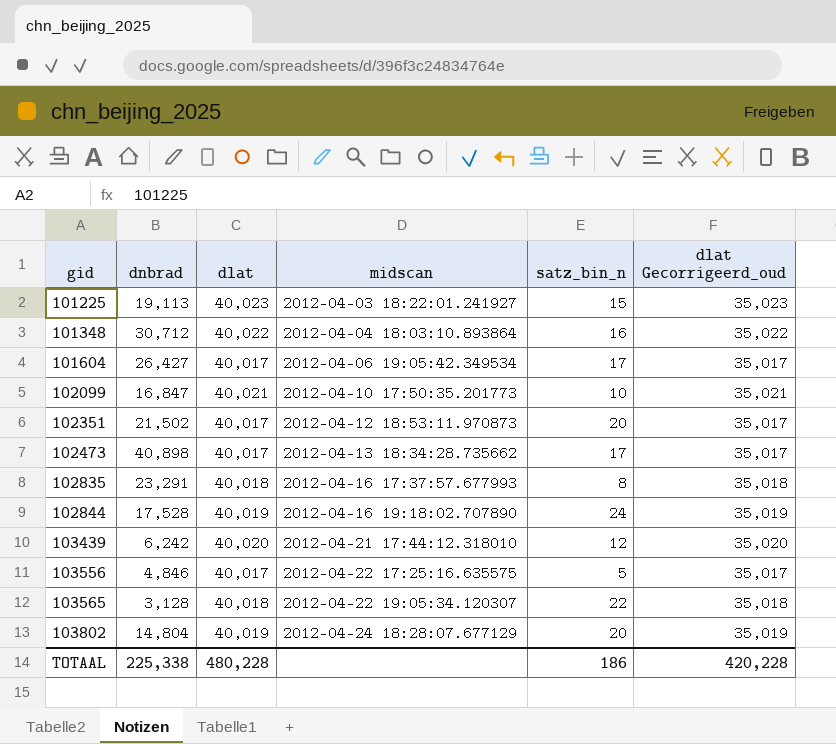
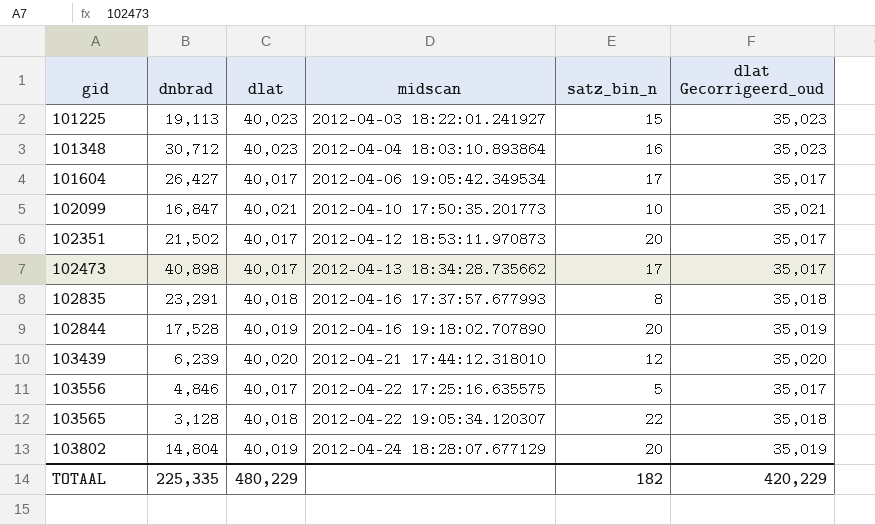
101348 | dlat: 40,022 -> 40,023
101348 | dlat Gecorrigeerd_oud: 35,022 -> 35,023
102844 | satz_bin_n: 24 -> 20
103439 | dnbrad: 6,242 -> 6,239
TOTAAL | dnbrad: 225,338 -> 225,335
TOTAAL | dlat: 480,228 -> 480,229
TOTAAL | satz_bin_n: 186 -> 182
TOTAAL | dlat Gecorrigeerd_oud: 420,228 -> 420,229

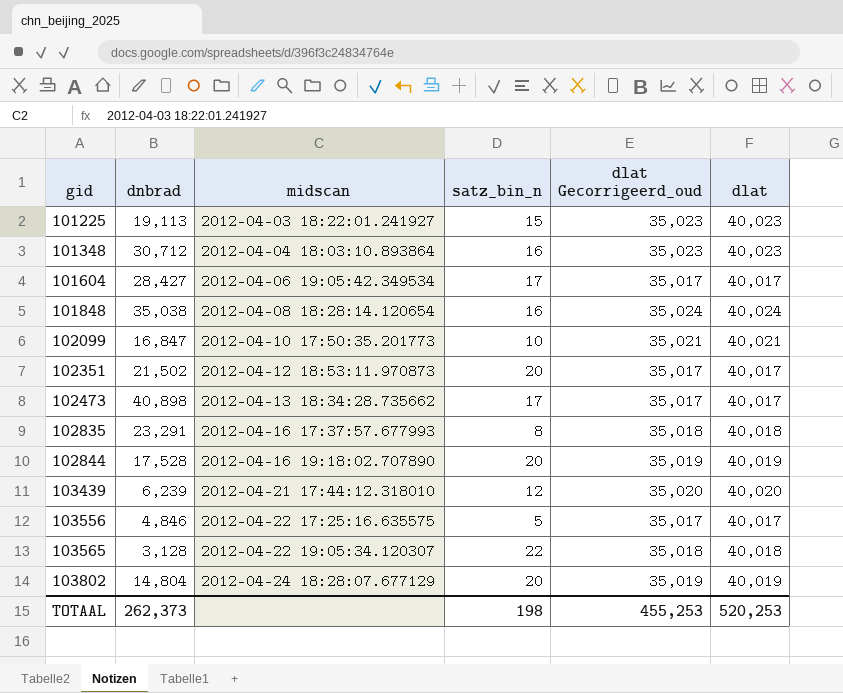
column dlat | position: 3 -> 6
101604 | dnbrad: 26,427 -> 28,427
row 101848: none -> 35,038 | 2012-04-08 18:28:14.120654 | 16 | 35,024 | 40,024
TOTAAL | dnbrad: 225,335 -> 262,373
TOTAAL | satz_bin_n: 182 -> 198
TOTAAL | dlat Gecorrigeerd_oud: 420,229 -> 455,253
TOTAAL | dlat: 480,229 -> 520,253

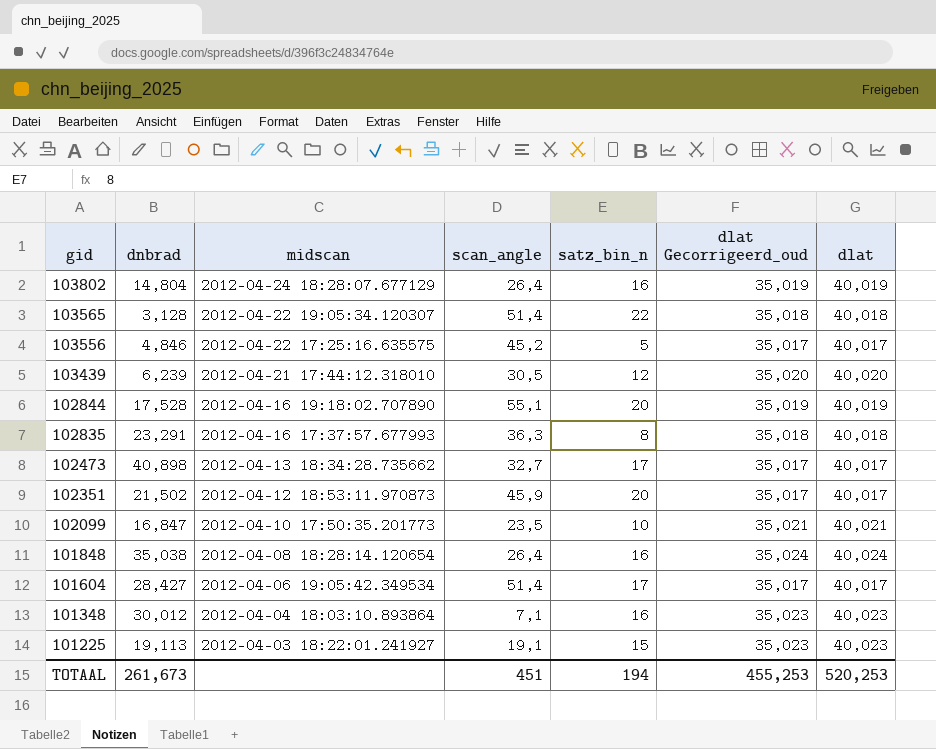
row order: gid ascending -> gid descending
column scan_angle | position: none -> 4
103802 | satz_bin_n: 20 -> 16
101348 | dnbrad: 30,712 -> 30,012
TOTAAL | dnbrad: 262,373 -> 261,673
TOTAAL | satz_bin_n: 198 -> 194

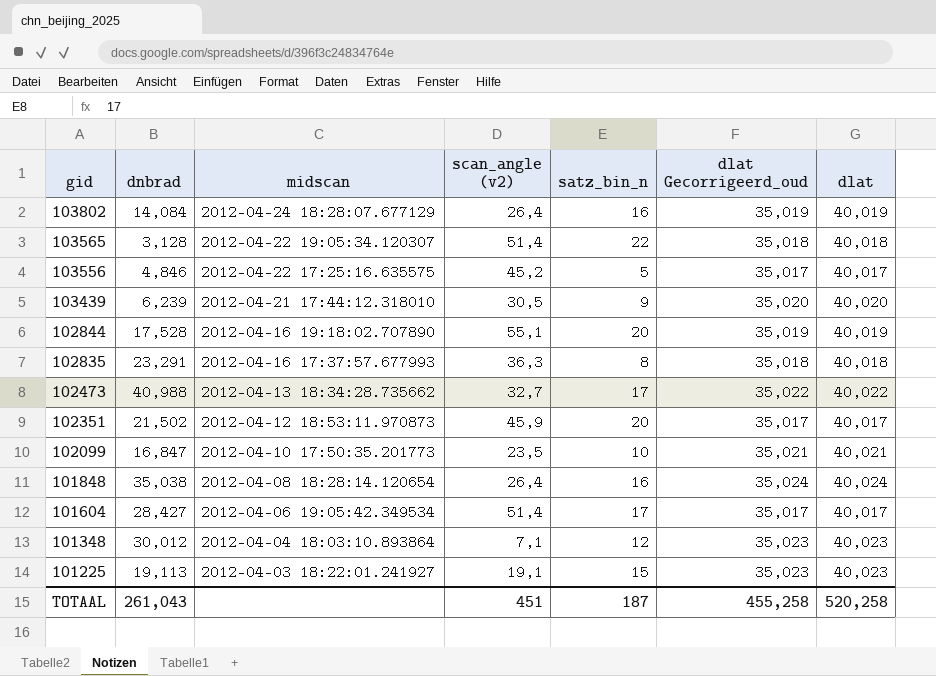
column name: scan_angle -> scan_angle (v2)
103802 | dnbrad: 14,804 -> 14,084
103439 | satz_bin_n: 12 -> 9
102473 | dnbrad: 40,898 -> 40,988
102473 | dlat Gecorrigeerd_oud: 35,017 -> 35,022
102473 | dlat: 40,017 -> 40,022
101348 | satz_bin_n: 16 -> 12
TOTAAL | dnbrad: 261,673 -> 261,043
TOTAAL | satz_bin_n: 194 -> 187
TOTAAL | dlat Gecorrigeerd_oud: 455,253 -> 455,258
TOTAAL | dlat: 520,253 -> 520,258

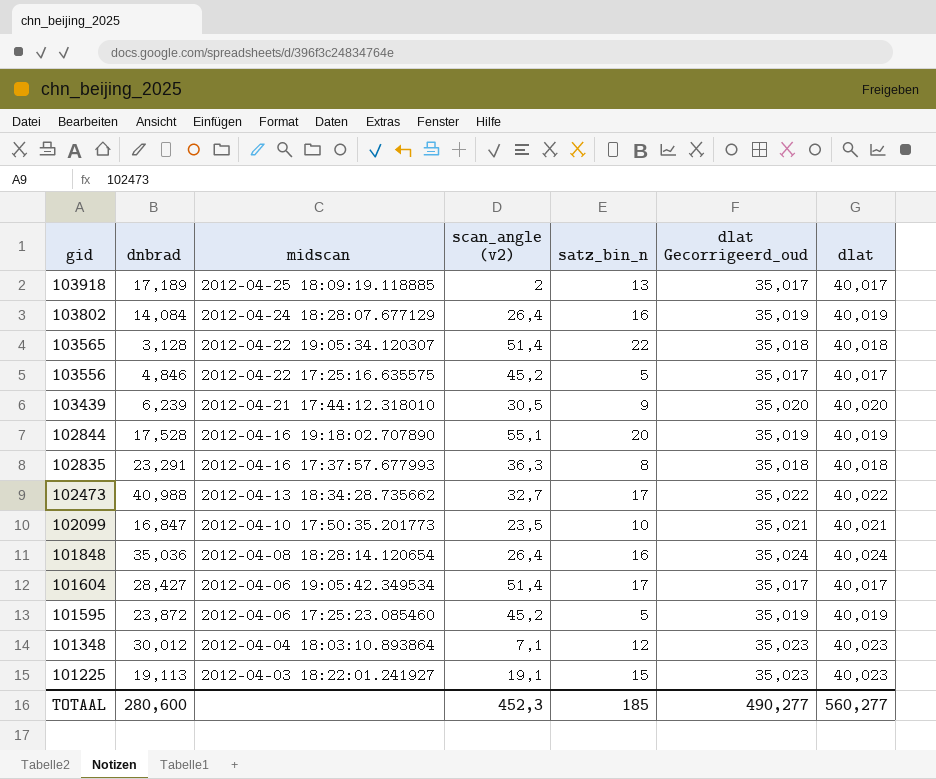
row 102351: 21,502 | 2012-04-12 18:53:11.970873 | 45,9 | 20 | 35,017 | 40,017 -> none
row 103918: none -> 17,189 | 2012-04-25 18:09:19.118885 | 2 | 13 | 35,017 | 40,017
101848 | dnbrad: 35,038 -> 35,036
row 101595: none -> 23,872 | 2012-04-06 17:25:23.085460 | 45,2 | 5 | 35,019 | 40,019
TOTAAL | dnbrad: 261,043 -> 280,600
TOTAAL | scan_angle (v2): 451 -> 452,3
TOTAAL | satz_bin_n: 187 -> 185
TOTAAL | dlat Gecorrigeerd_oud: 455,258 -> 490,277
TOTAAL | dlat: 520,258 -> 560,277

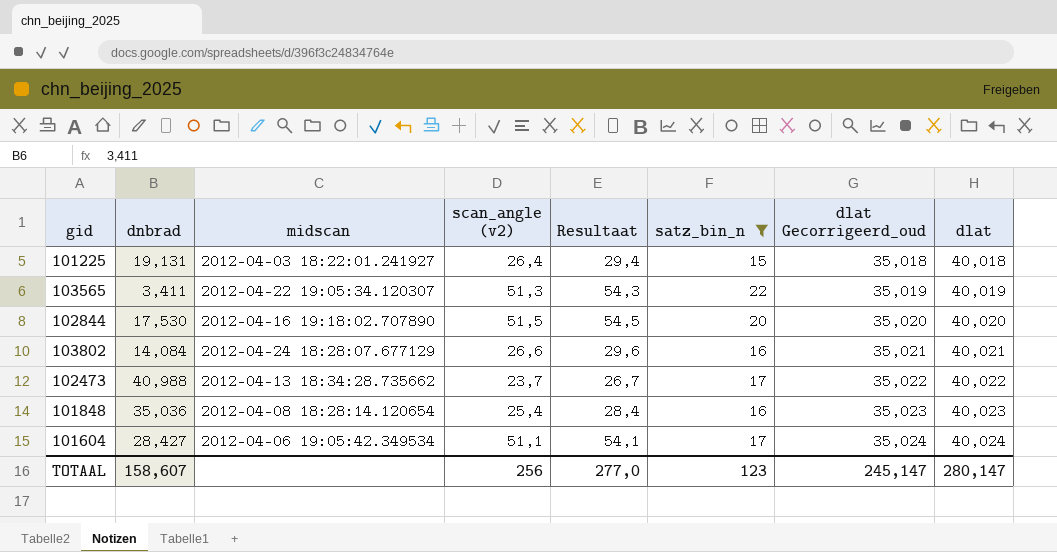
filter: none -> satz_bin_n >= 15
row order: gid descending -> dlat Gecorrigeerd_oud ascending
column Resultaat | formula: none -> [scan_angle (v2)] + 3
101225 | dnbrad: 19,113 -> 19,131
101225 | scan_angle (v2): 19,1 -> 26,4
101225 | dlat Gecorrigeerd_oud: 35,023 -> 35,018
101225 | dlat: 40,023 -> 40,018
103565 | dnbrad: 3,128 -> 3,411
103565 | scan_angle (v2): 51,4 -> 51,3
103565 | dlat Gecorrigeerd_oud: 35,018 -> 35,019
103565 | dlat: 40,018 -> 40,019
102844 | dnbrad: 17,528 -> 17,530
102844 | scan_angle (v2): 55,1 -> 51,5
102844 | dlat Gecorrigeerd_oud: 35,019 -> 35,020
102844 | dlat: 40,019 -> 40,020
103802 | scan_angle (v2): 26,4 -> 26,6
103802 | dlat Gecorrigeerd_oud: 35,019 -> 35,021
103802 | dlat: 40,019 -> 40,021
102473 | scan_angle (v2): 32,7 -> 23,7
101848 | scan_angle (v2): 26,4 -> 25,4
101848 | dlat Gecorrigeerd_oud: 35,024 -> 35,023
101848 | dlat: 40,024 -> 40,023
101604 | scan_angle (v2): 51,4 -> 51,1
101604 | dlat Gecorrigeerd_oud: 35,017 -> 35,024
101604 | dlat: 40,017 -> 40,024
TOTAAL | dnbrad: 280,600 -> 158,607
TOTAAL | scan_angle (v2): 452,3 -> 256
TOTAAL | satz_bin_n: 185 -> 123
TOTAAL | dlat Gecorrigeerd_oud: 490,277 -> 245,147
TOTAAL | dlat: 560,277 -> 280,147

